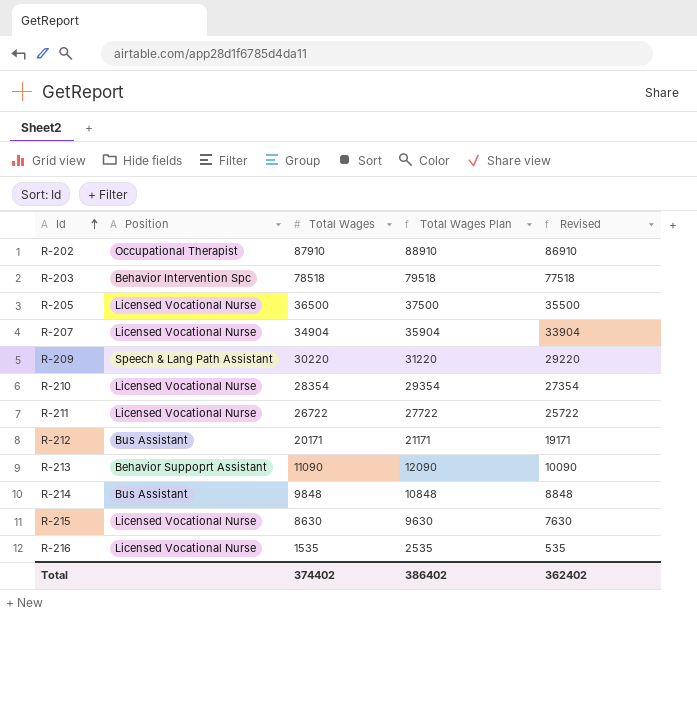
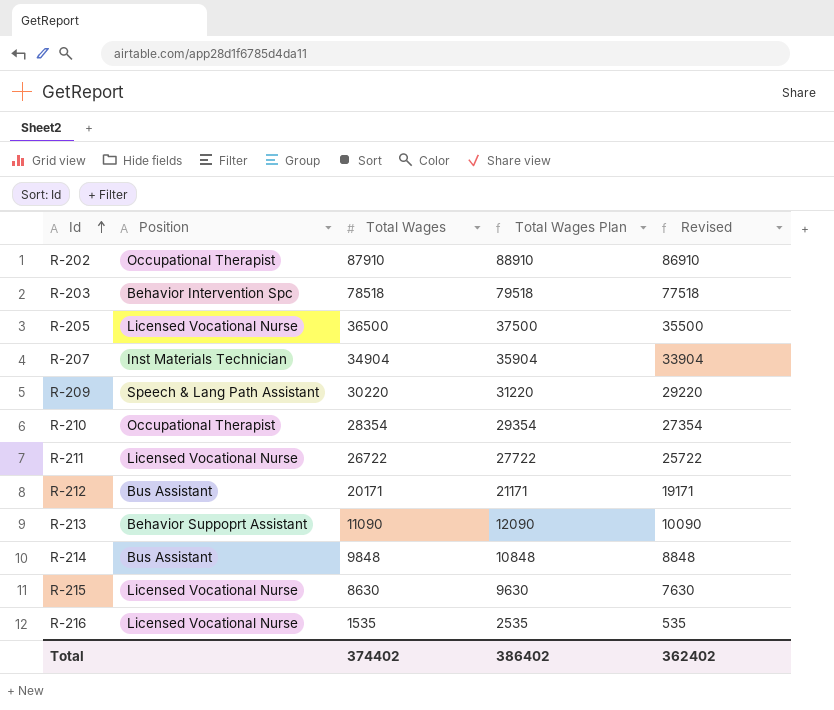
R-207 | Position: Licensed Vocational Nurse -> Inst Materials Technician
R-210 | Position: Licensed Vocational Nurse -> Occupational Therapist

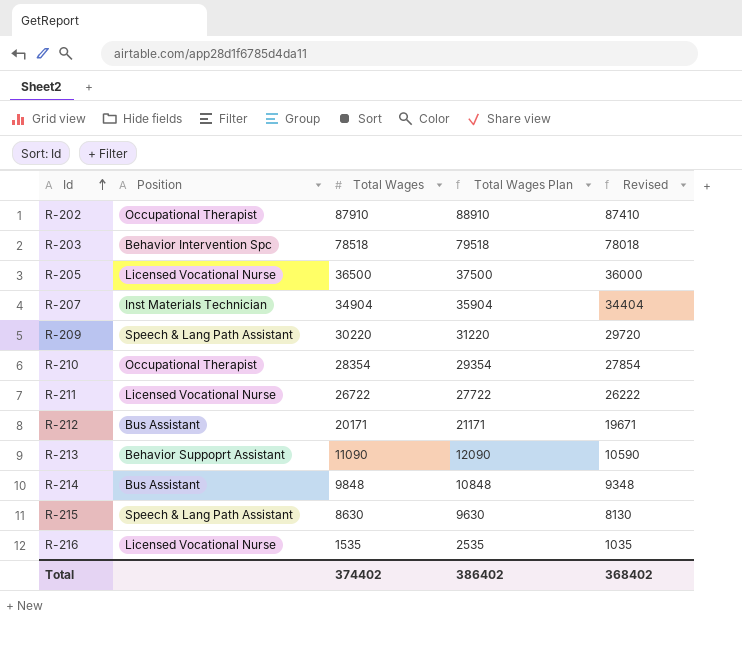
column Revised | formula: [Total Wages] - 1000 -> [Total Wages] - 500
R-215 | Position: Licensed Vocational Nurse -> Speech & Lang Path Assistant
Total | Revised: 362402 -> 368402

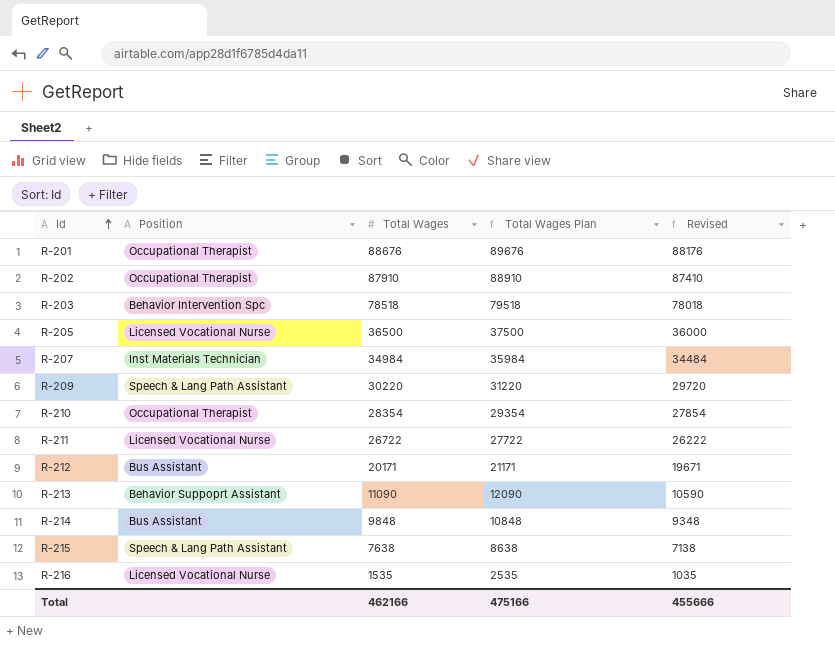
row R-201: none -> Occupational Therapist | 88676 | 89676 | 88176
R-207 | Total Wages: 34904 -> 34984
R-207 | Total Wages Plan: 35904 -> 35984
R-207 | Revised: 34404 -> 34484
R-215 | Total Wages: 8630 -> 7638
R-215 | Total Wages Plan: 9630 -> 8638
R-215 | Revised: 8130 -> 7138
Total | Total Wages: 374402 -> 462166
Total | Total Wages Plan: 386402 -> 475166
Total | Revised: 368402 -> 455666

